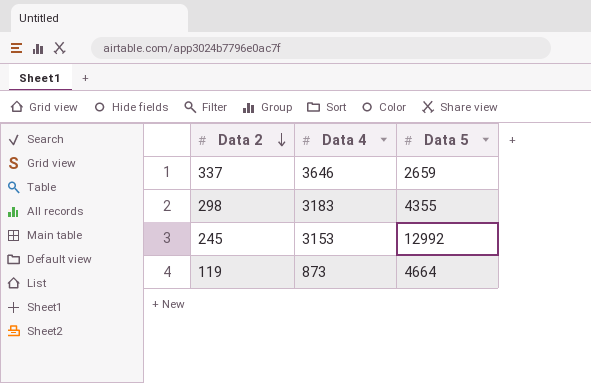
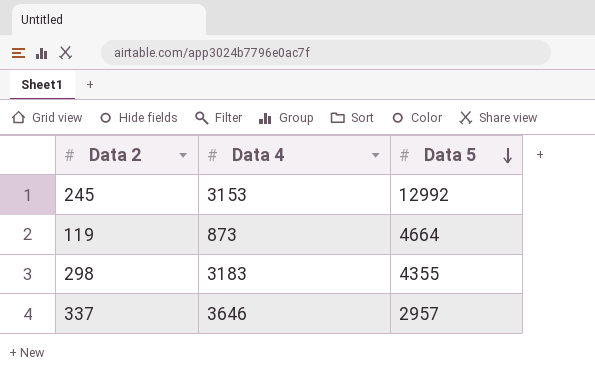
row order: Data 2 descending -> Data 5 descending
337 | Data 5: 2659 -> 2957

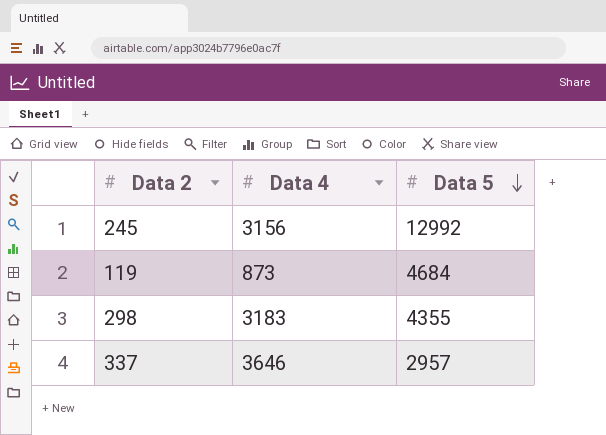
245 | Data 4: 3153 -> 3156
119 | Data 5: 4664 -> 4684

